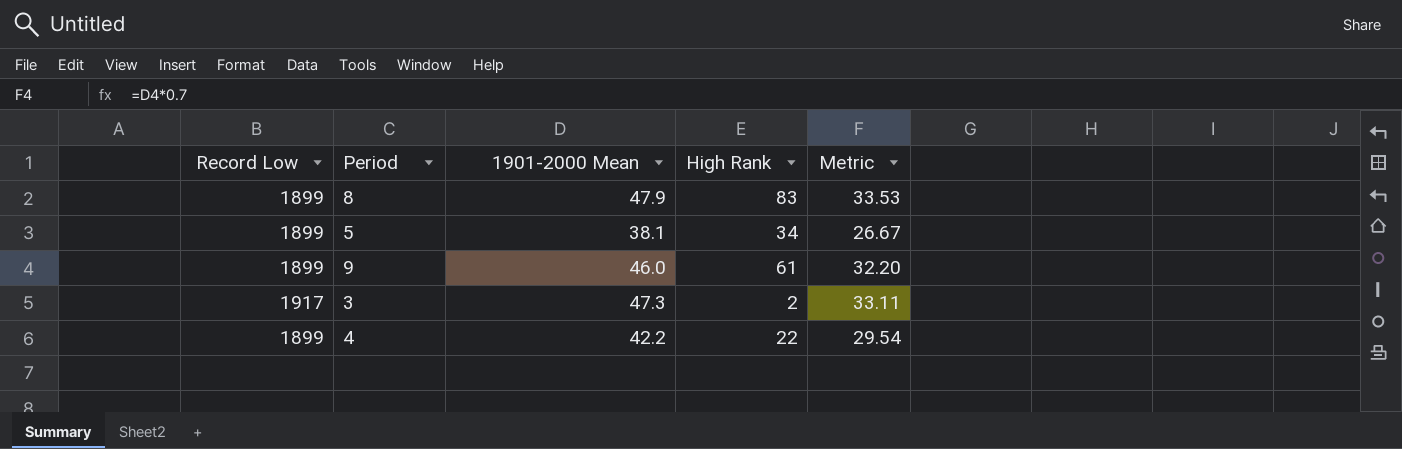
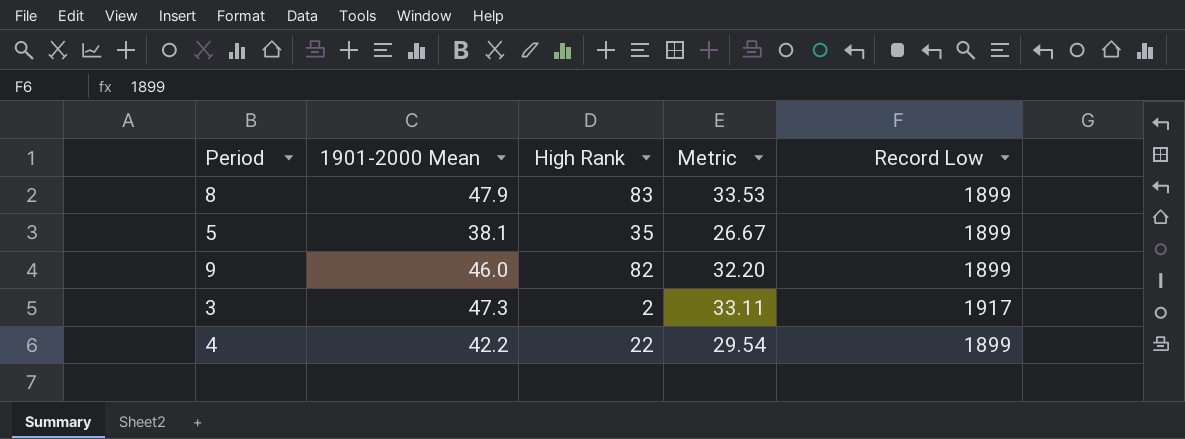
column Record Low | position: 1 -> 5
5 | High Rank: 34 -> 35
9 | High Rank: 61 -> 82

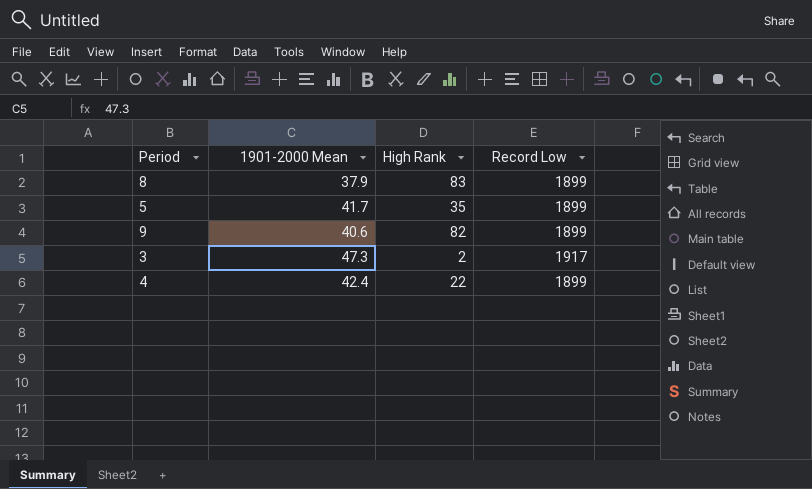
column Metric | formula: [1901-2000 Mean] * 0.7 -> none
8 | 1901-2000 Mean: 47.9 -> 37.9
5 | 1901-2000 Mean: 38.1 -> 41.7
9 | 1901-2000 Mean: 46.0 -> 40.6
4 | 1901-2000 Mean: 42.2 -> 42.4

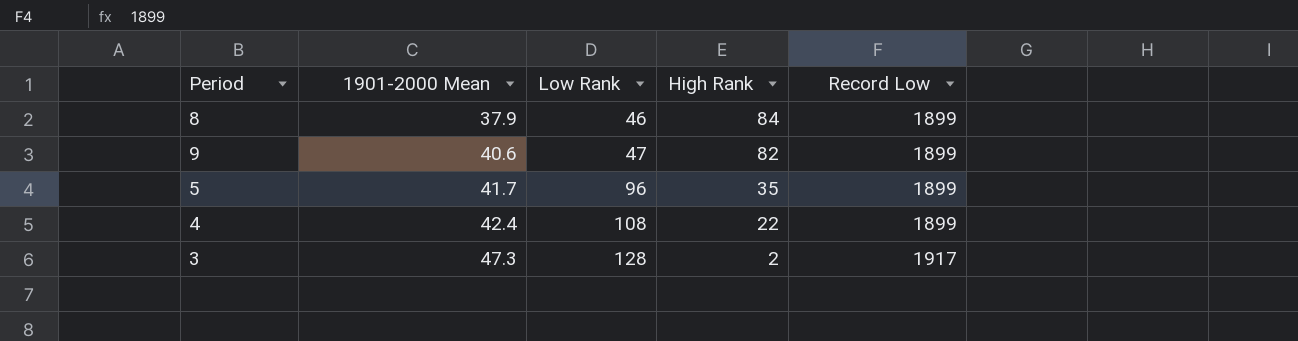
row order: none -> 1901-2000 Mean ascending
column Low Rank | position: none -> 3
8 | High Rank: 83 -> 84

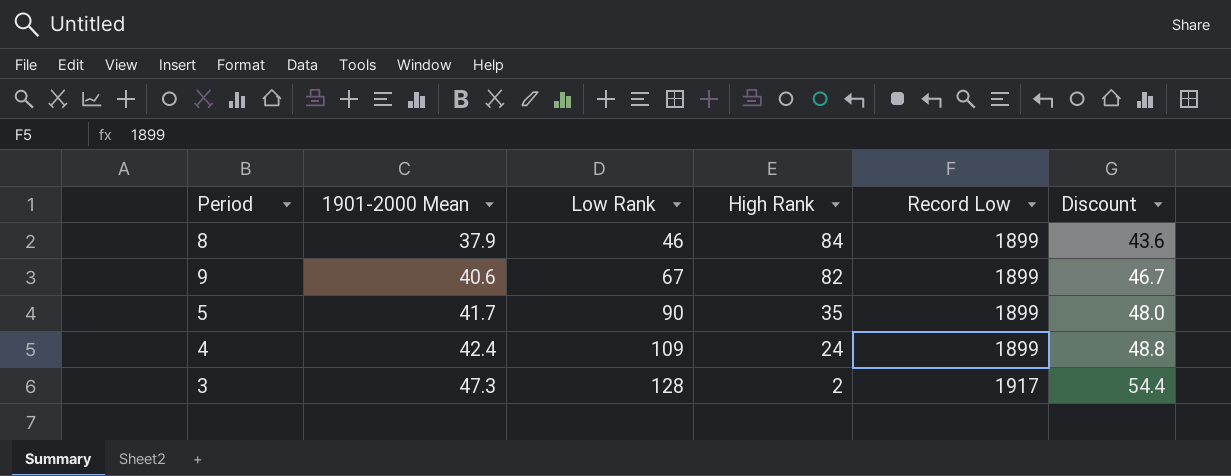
column Discount | formula: none -> [1901-2000 Mean] * 1.15
9 | Low Rank: 47 -> 67
5 | Low Rank: 96 -> 90
4 | Low Rank: 108 -> 109
4 | High Rank: 22 -> 24

